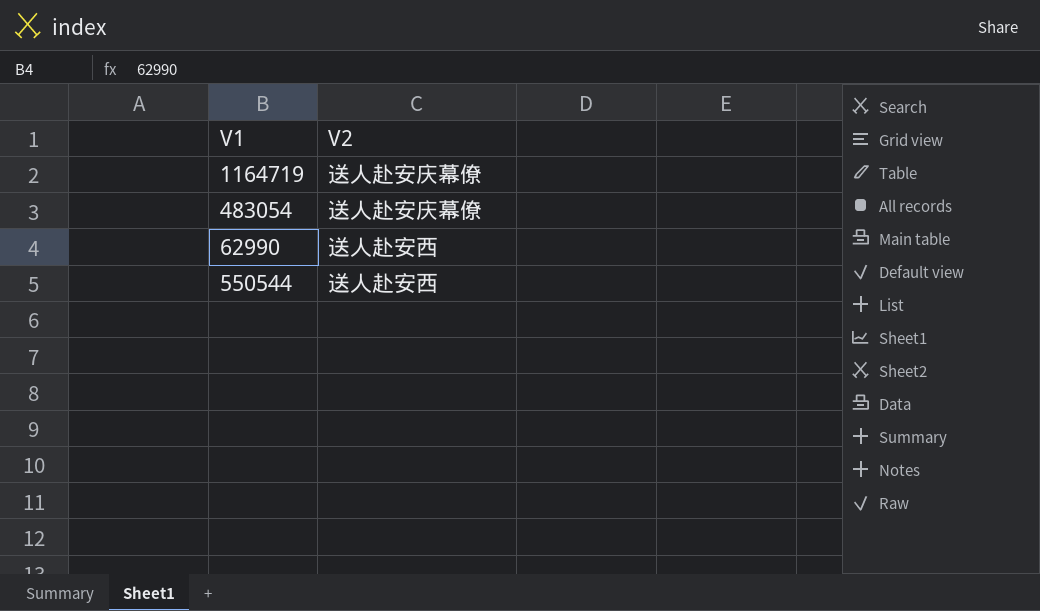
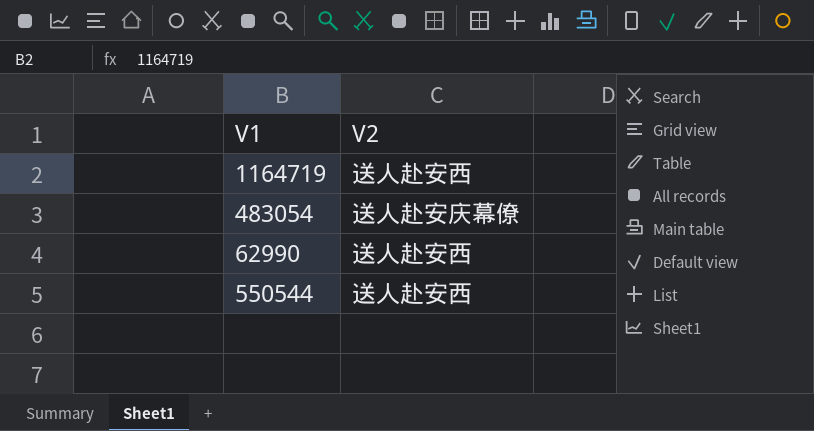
1164719 | V2: 送人赴安庆幕僚 -> 送人赴安西

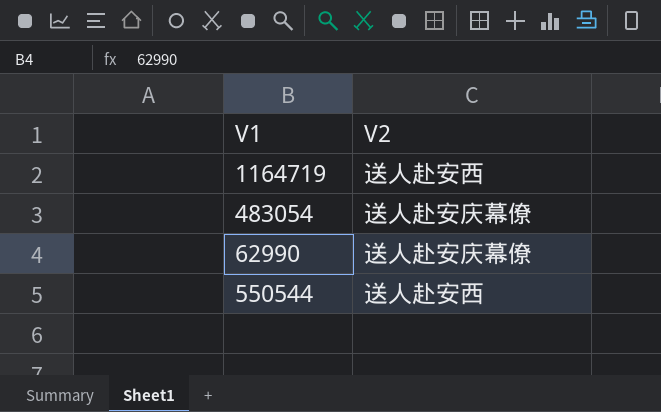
62990 | V2: 送人赴安西 -> 送人赴安庆幕僚

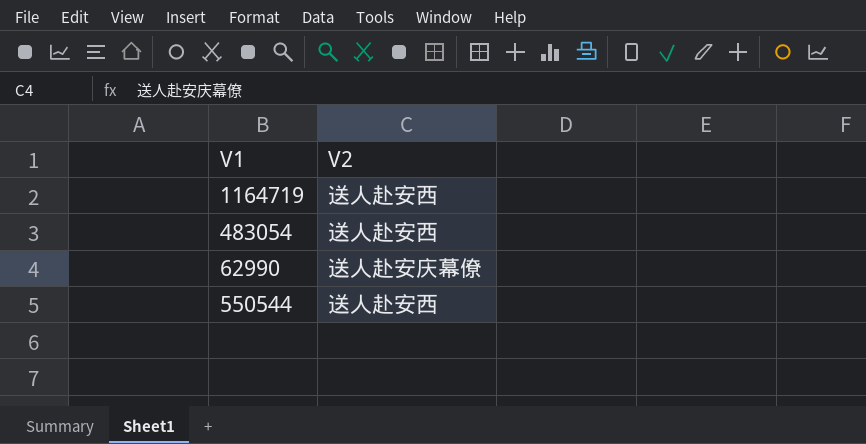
483054 | V2: 送人赴安庆幕僚 -> 送人赴安西

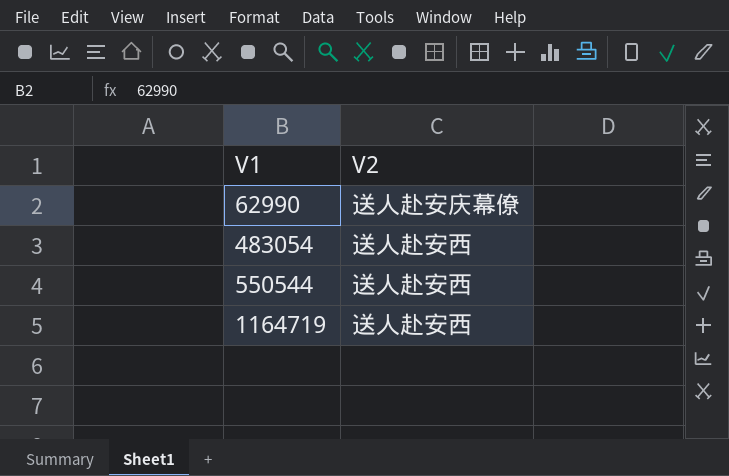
row order: none -> V1 ascending

